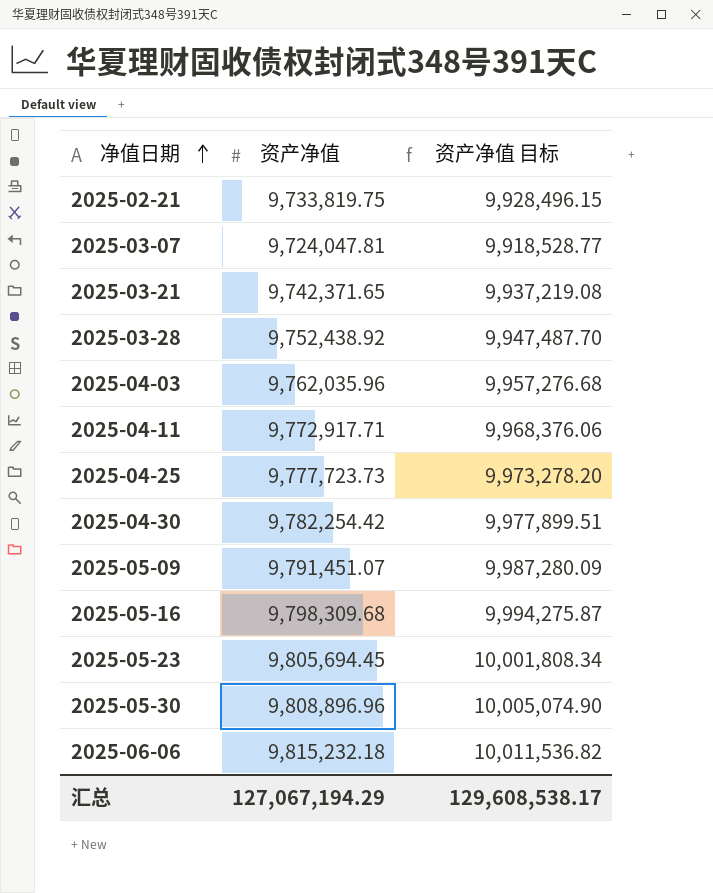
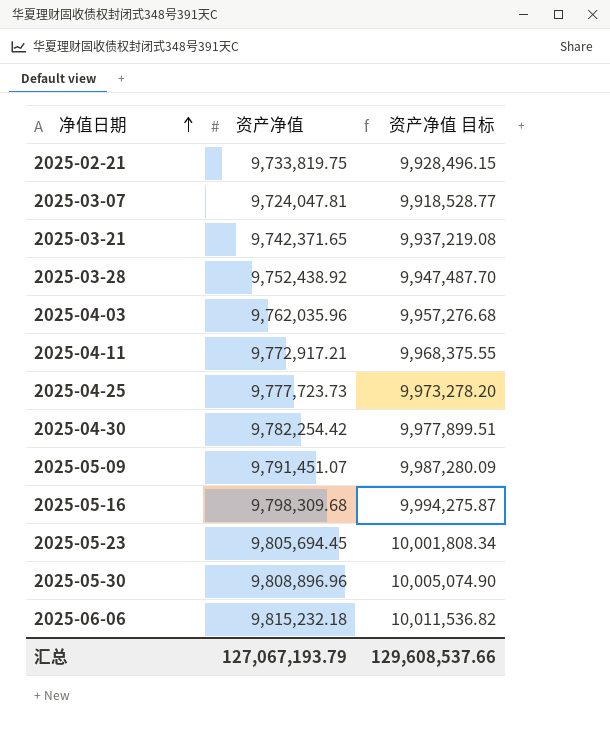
2025-04-11 | 资产净值: 9,772,917.71 -> 9,772,917.21
2025-04-11 | 资产净值 目标: 9,968,376.06 -> 9,968,375.55
汇总 | 资产净值: 127,067,194.29 -> 127,067,193.79
汇总 | 资产净值 目标: 129,608,538.17 -> 129,608,537.66

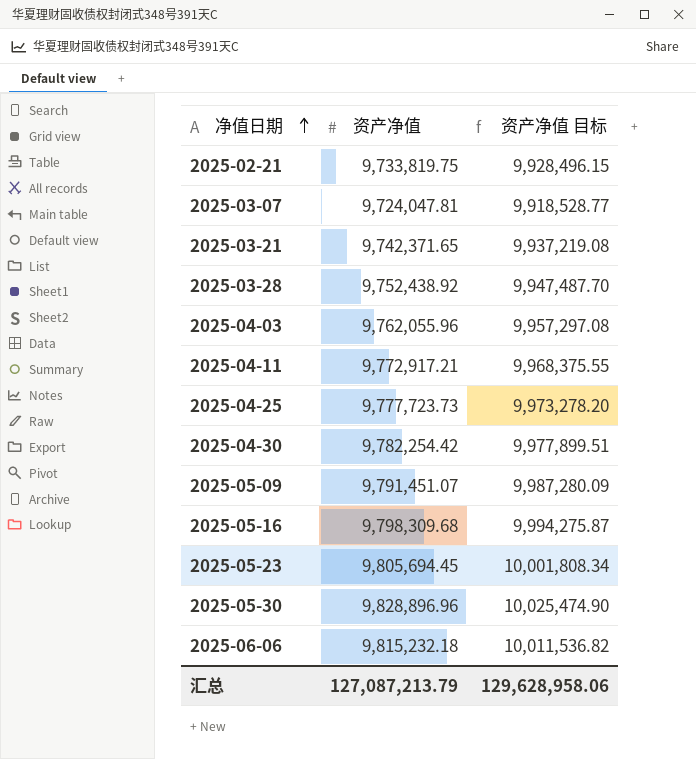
2025-04-03 | 资产净值: 9,762,035.96 -> 9,762,055.96
2025-04-03 | 资产净值 目标: 9,957,276.68 -> 9,957,297.08
2025-05-30 | 资产净值: 9,808,896.96 -> 9,828,896.96
2025-05-30 | 资产净值 目标: 10,005,074.90 -> 10,025,474.90
汇总 | 资产净值: 127,067,193.79 -> 127,087,213.79
汇总 | 资产净值 目标: 129,608,537.66 -> 129,628,958.06

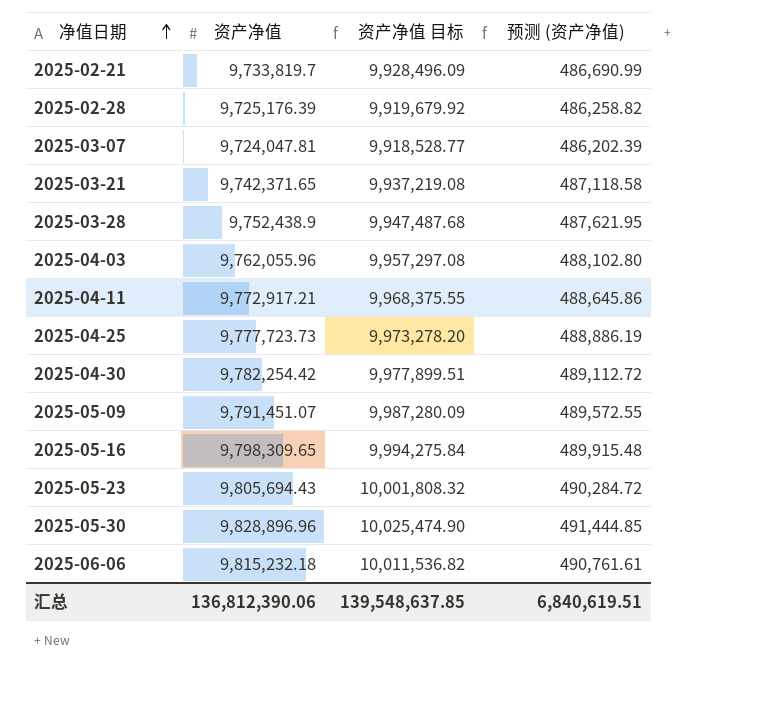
column 预测 (资产净值) | formula: none -> [资产净值] * 0.05
2025-02-21 | 资产净值: 9,733,819.75 -> 9,733,819.7
2025-02-21 | 资产净值 目标: 9,928,496.15 -> 9,928,496.09
row 2025-02-28: none -> 9,725,176.39 | 9,919,679.92 | 486,258.82
2025-03-28 | 资产净值: 9,752,438.92 -> 9,752,438.9
2025-03-28 | 资产净值 目标: 9,947,487.70 -> 9,947,487.68
2025-05-16 | 资产净值: 9,798,309.68 -> 9,798,309.65
2025-05-16 | 资产净值 目标: 9,994,275.87 -> 9,994,275.84
2025-05-23 | 资产净值: 9,805,694.45 -> 9,805,694.43
2025-05-23 | 资产净值 目标: 10,001,808.34 -> 10,001,808.32
汇总 | 资产净值: 127,087,213.79 -> 136,812,390.06
汇总 | 资产净值 目标: 129,628,958.06 -> 139,548,637.85

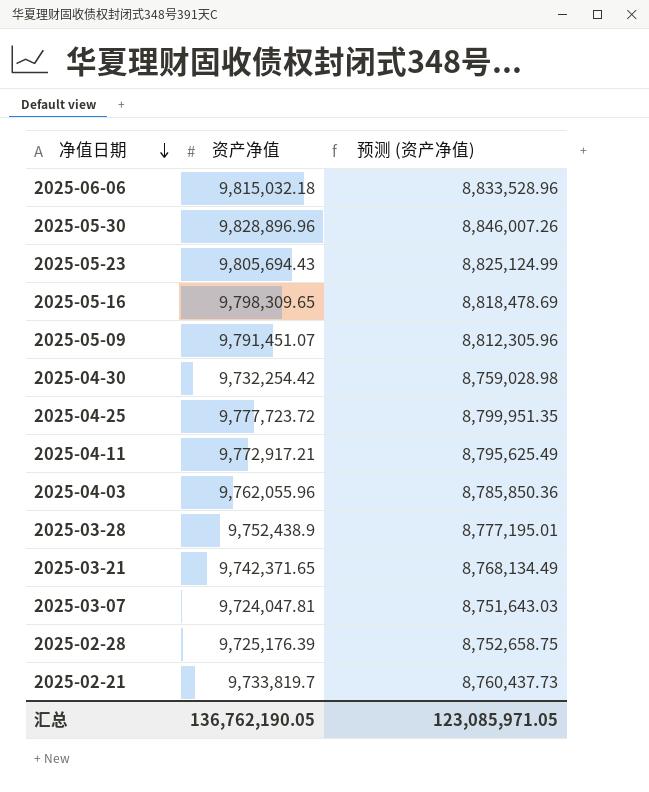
row order: 净值日期 ascending -> 净值日期 descending
column 资产净值 目标 | formula: [资产净值] * 1.02 -> none
column 预测 (资产净值) | formula: [资产净值] * 0.05 -> [资产净值] * 0.9
2025-06-06 | 资产净值: 9,815,232.18 -> 9,815,032.18
2025-04-30 | 资产净值: 9,782,254.42 -> 9,732,254.42
2025-04-25 | 资产净值: 9,777,723.73 -> 9,777,723.72
汇总 | 资产净值: 136,812,390.06 -> 136,762,190.05
汇总 | 预测 (资产净值): 6,840,619.51 -> 123,085,971.05

